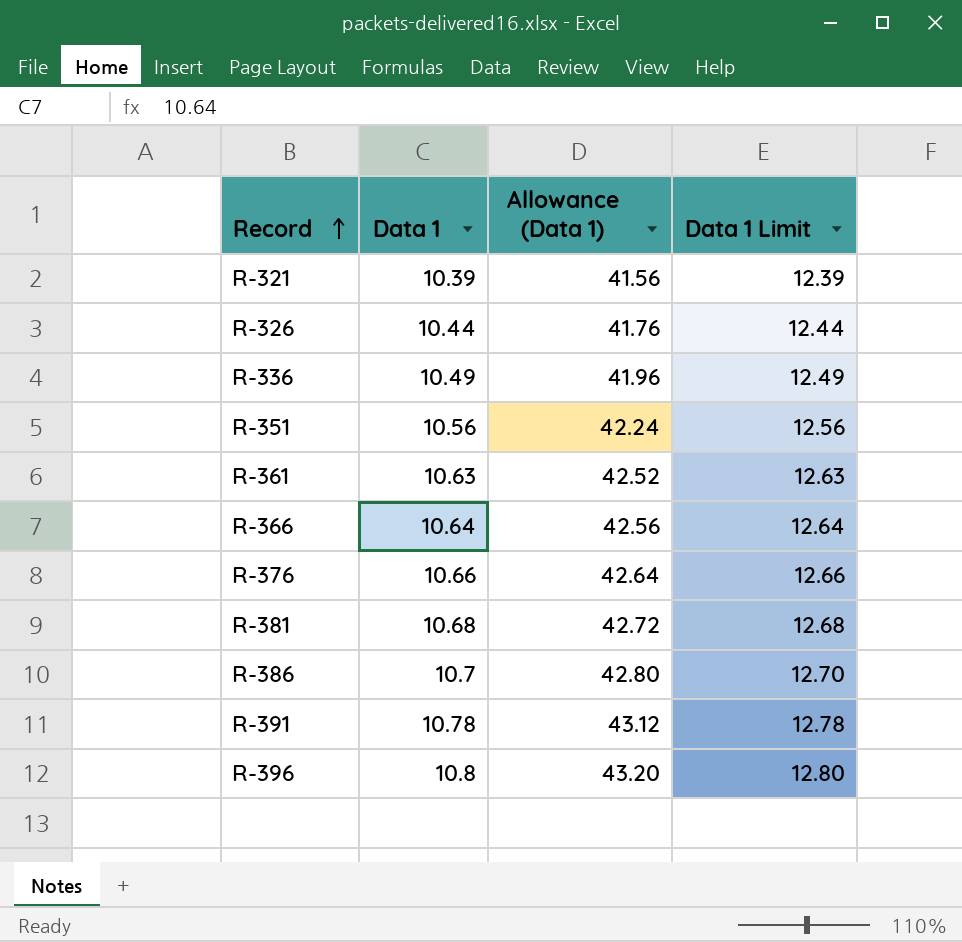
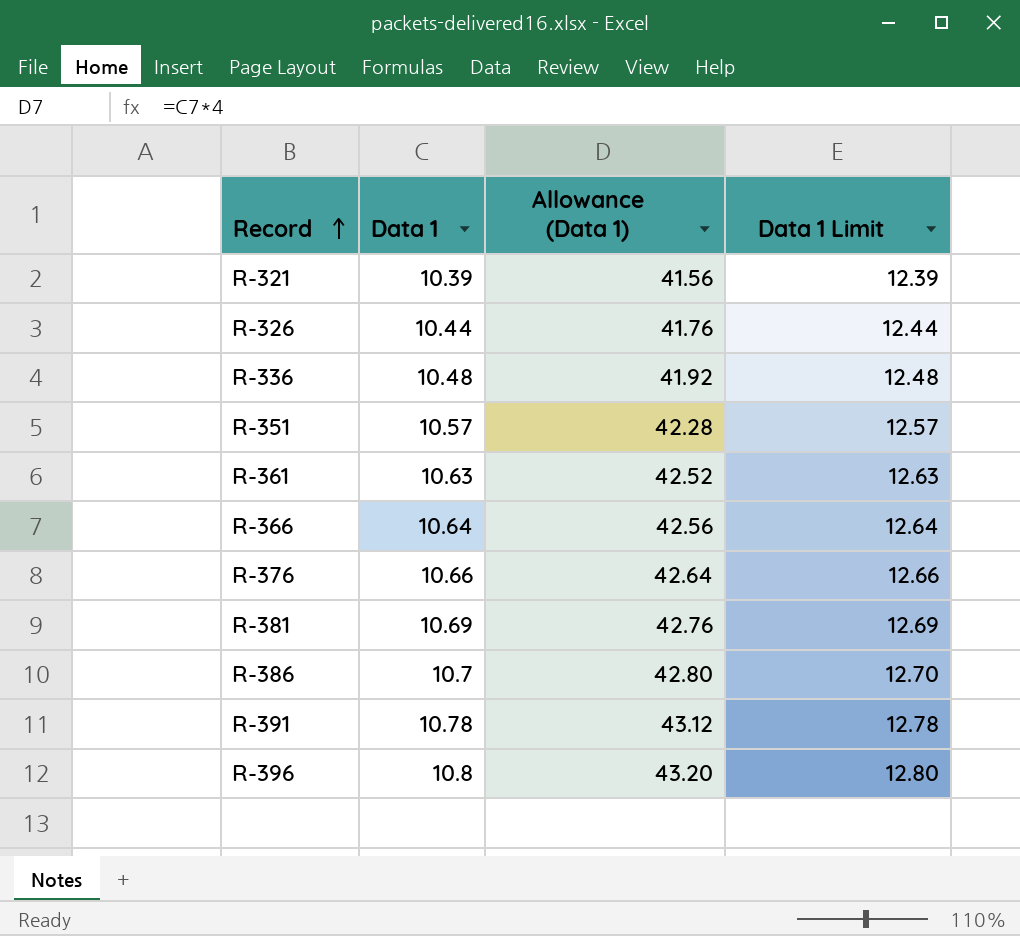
R-336 | Data 1: 10.49 -> 10.48
R-336 | Allowance (Data 1): 41.96 -> 41.92
R-336 | Data 1 Limit: 12.49 -> 12.48
R-351 | Data 1: 10.56 -> 10.57
R-351 | Allowance (Data 1): 42.24 -> 42.28
R-351 | Data 1 Limit: 12.56 -> 12.57
R-381 | Data 1: 10.68 -> 10.69
R-381 | Allowance (Data 1): 42.72 -> 42.76
R-381 | Data 1 Limit: 12.68 -> 12.69

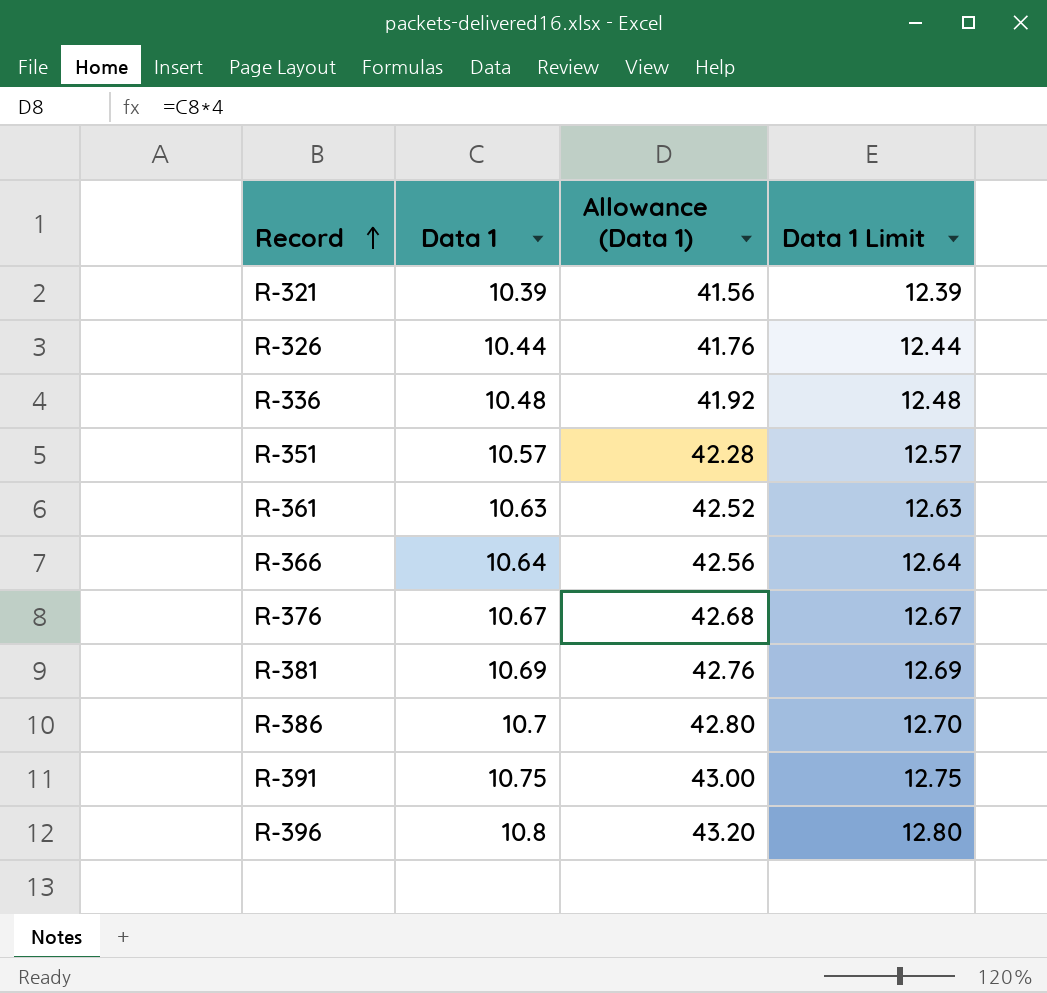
R-376 | Data 1: 10.66 -> 10.67
R-376 | Allowance (Data 1): 42.64 -> 42.68
R-376 | Data 1 Limit: 12.66 -> 12.67
R-391 | Data 1: 10.78 -> 10.75
R-391 | Allowance (Data 1): 43.12 -> 43.00
R-391 | Data 1 Limit: 12.78 -> 12.75

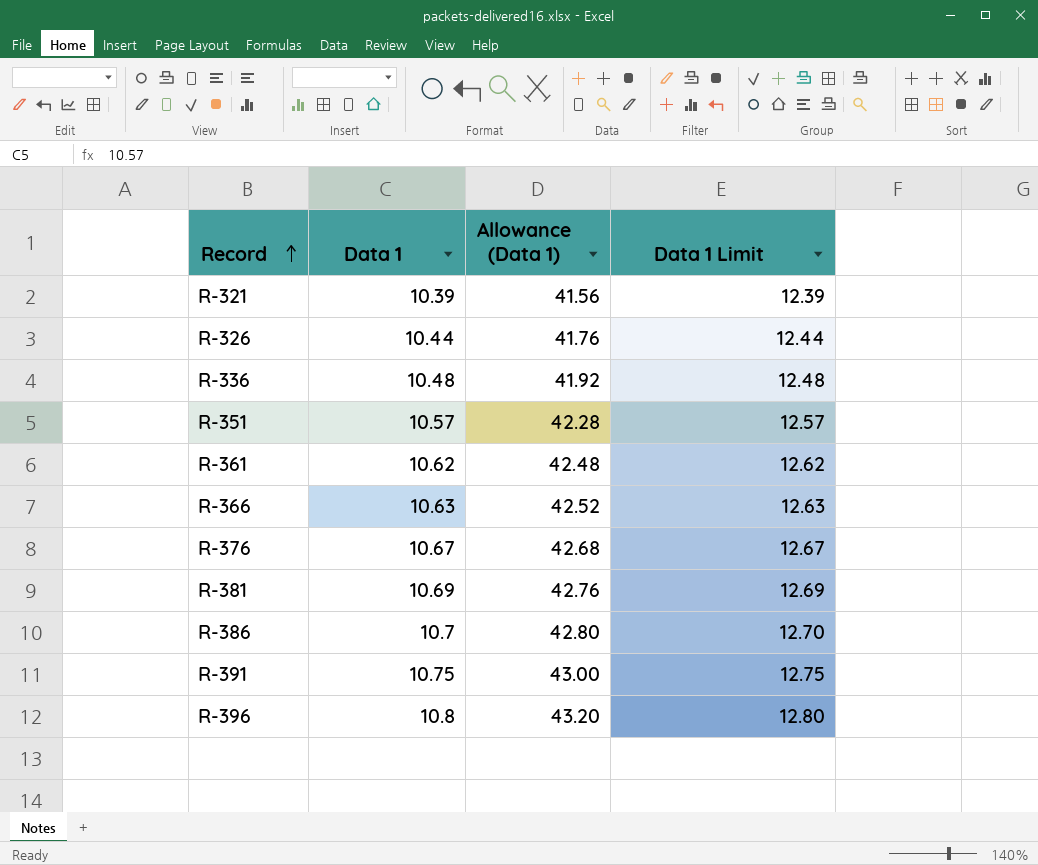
R-361 | Data 1: 10.63 -> 10.62
R-361 | Allowance (Data 1): 42.52 -> 42.48
R-361 | Data 1 Limit: 12.63 -> 12.62
R-366 | Data 1: 10.64 -> 10.63
R-366 | Allowance (Data 1): 42.56 -> 42.52
R-366 | Data 1 Limit: 12.64 -> 12.63

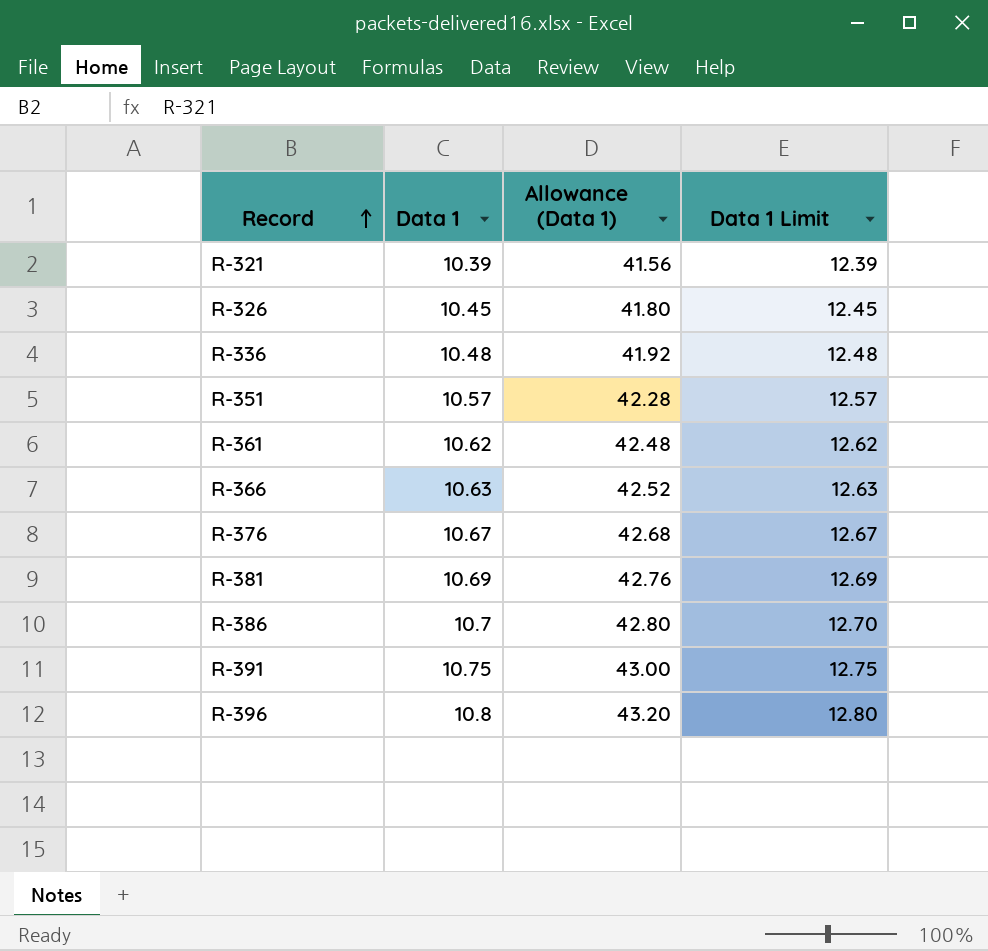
R-326 | Data 1: 10.44 -> 10.45
R-326 | Allowance (Data 1): 41.76 -> 41.80
R-326 | Data 1 Limit: 12.44 -> 12.45

